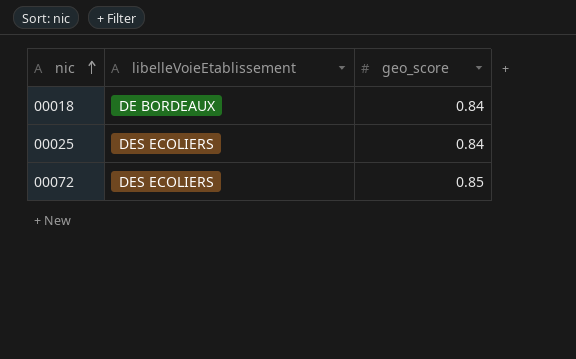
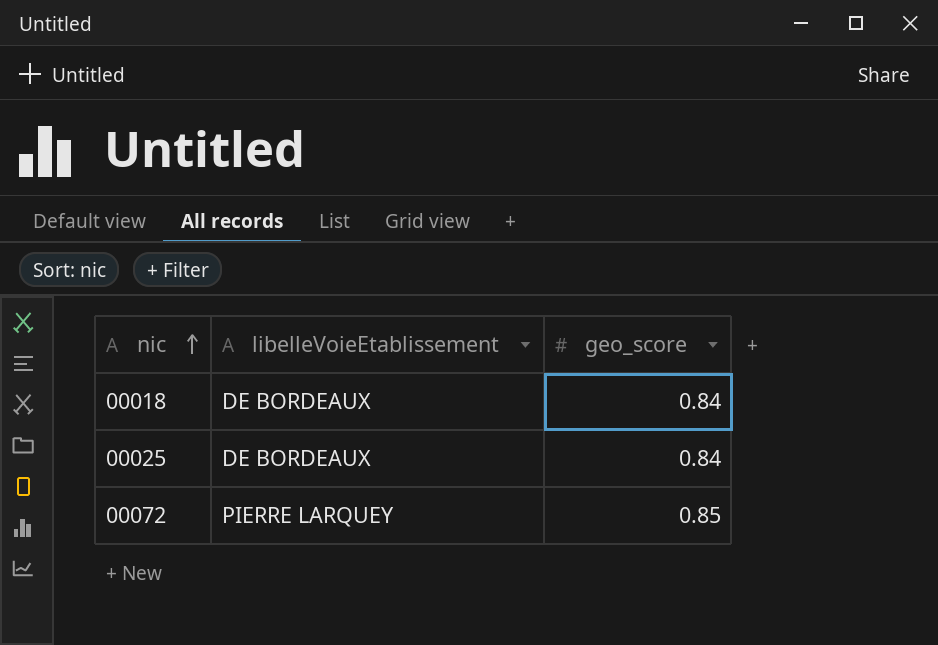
00025 | libelleVoieEtablissement: DES ECOLIERS -> DE BORDEAUX
00072 | libelleVoieEtablissement: DES ECOLIERS -> PIERRE LARQUEY

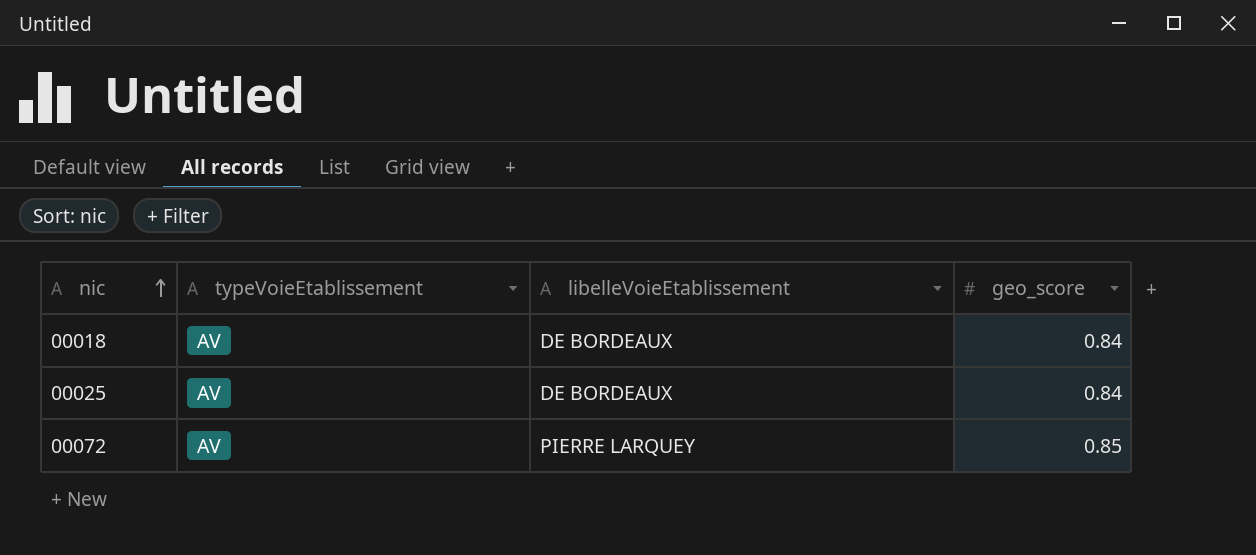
column typeVoieEtablissement | position: none -> 2

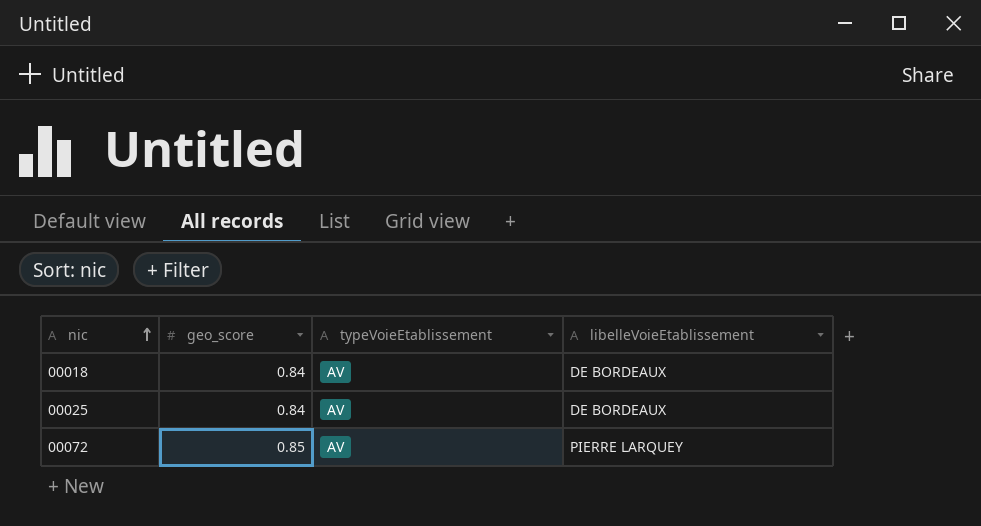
column geo_score | position: 4 -> 2

